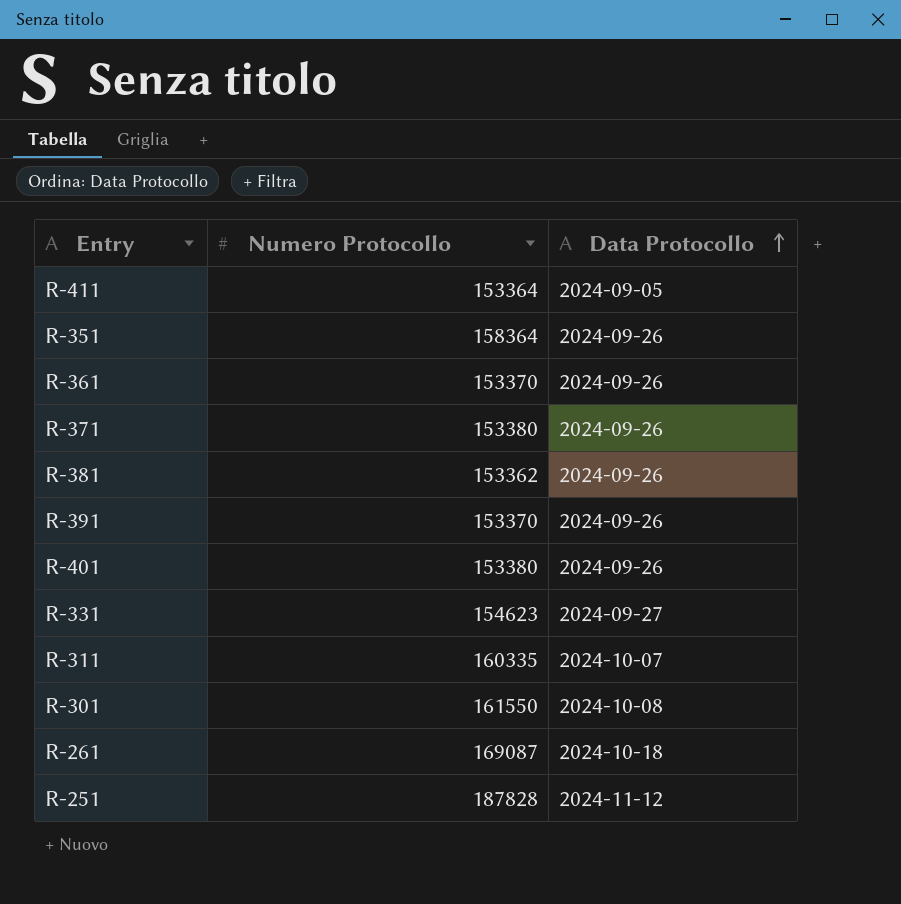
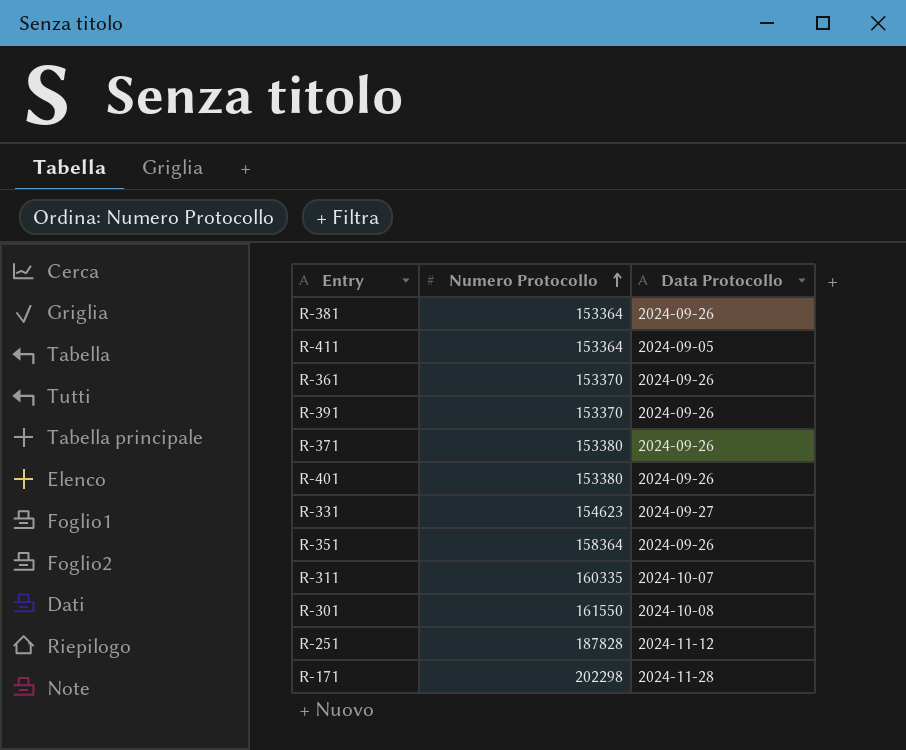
row order: Data Protocollo ascending -> Numero Protocollo ascending
row R-261: 169087 | 2024-10-18 -> none
R-381 | Numero Protocollo: 153362 -> 153364
row R-171: none -> 202298 | 2024-11-28

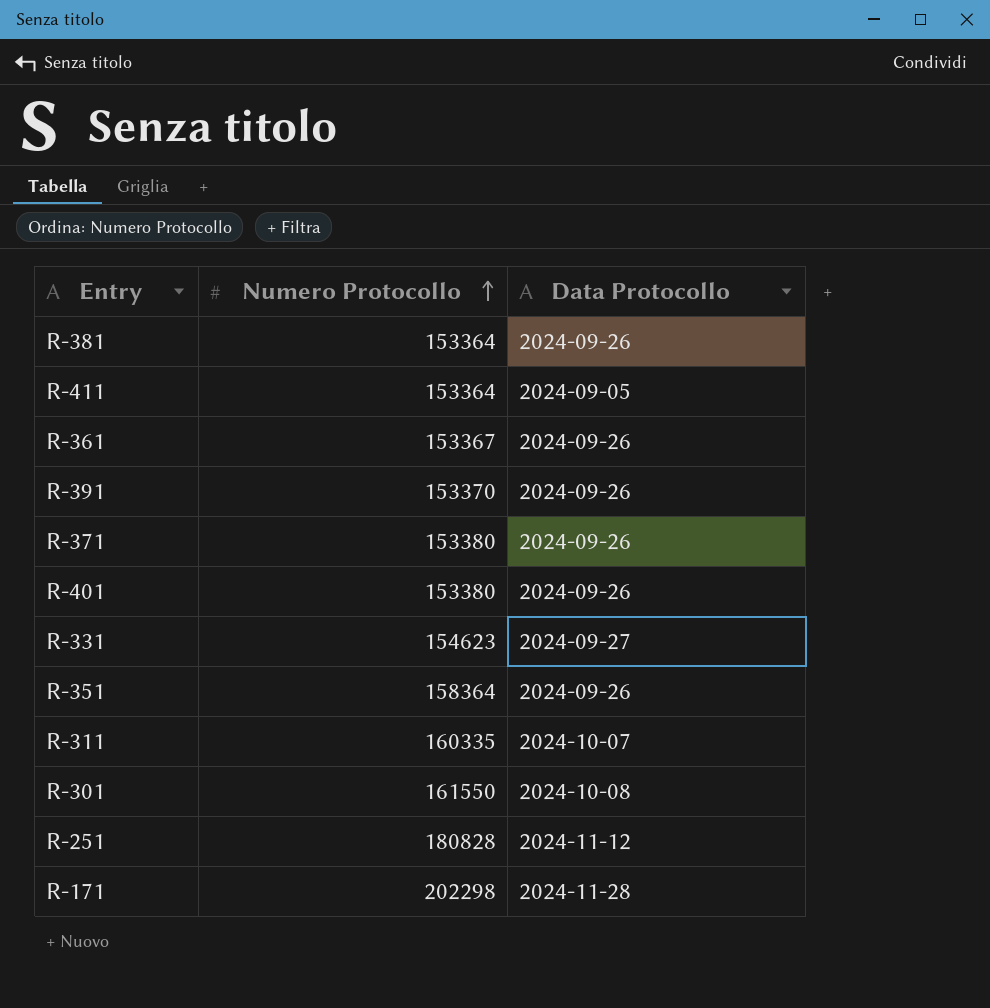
R-361 | Numero Protocollo: 153370 -> 153367
R-251 | Numero Protocollo: 187828 -> 180828

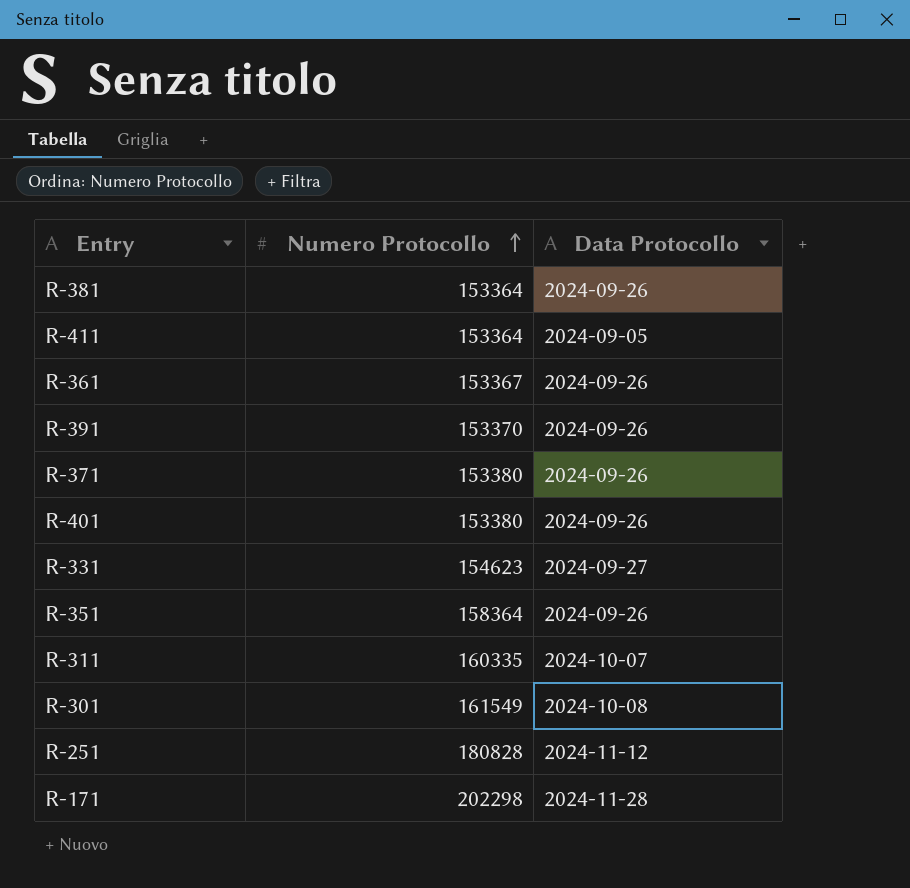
R-301 | Numero Protocollo: 161550 -> 161549

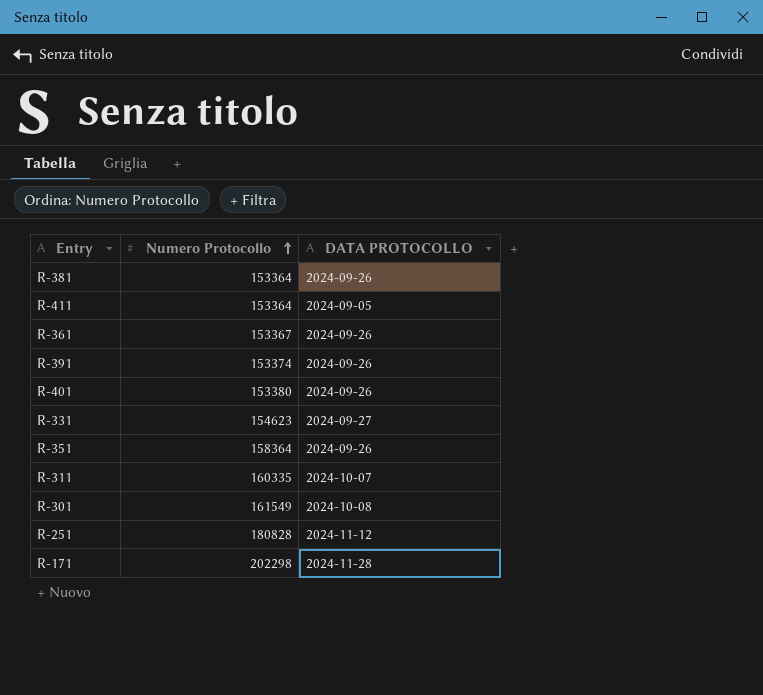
column name: Data Protocollo -> DATA PROTOCOLLO
row R-371: 153380 | 2024-09-26 -> none
R-391 | Numero Protocollo: 153370 -> 153374

